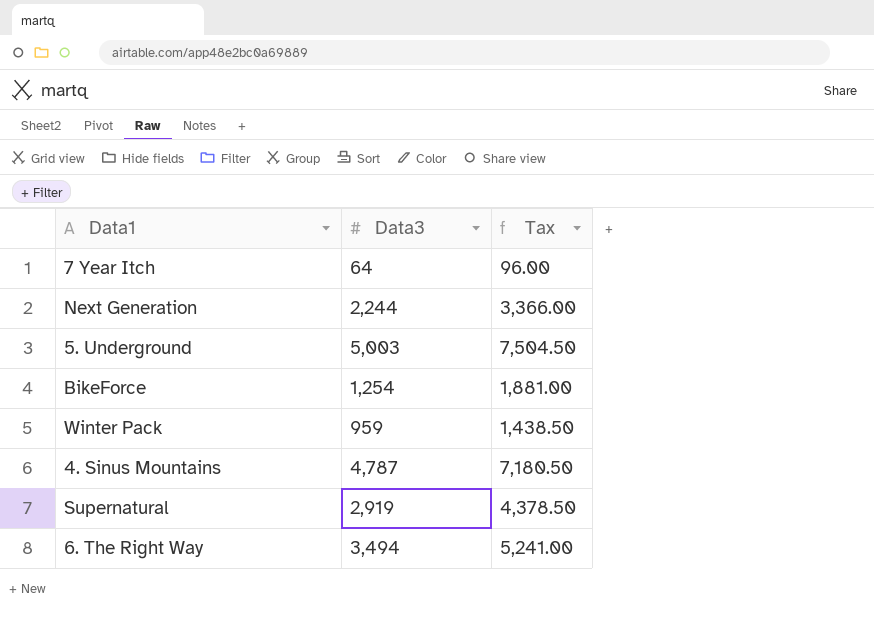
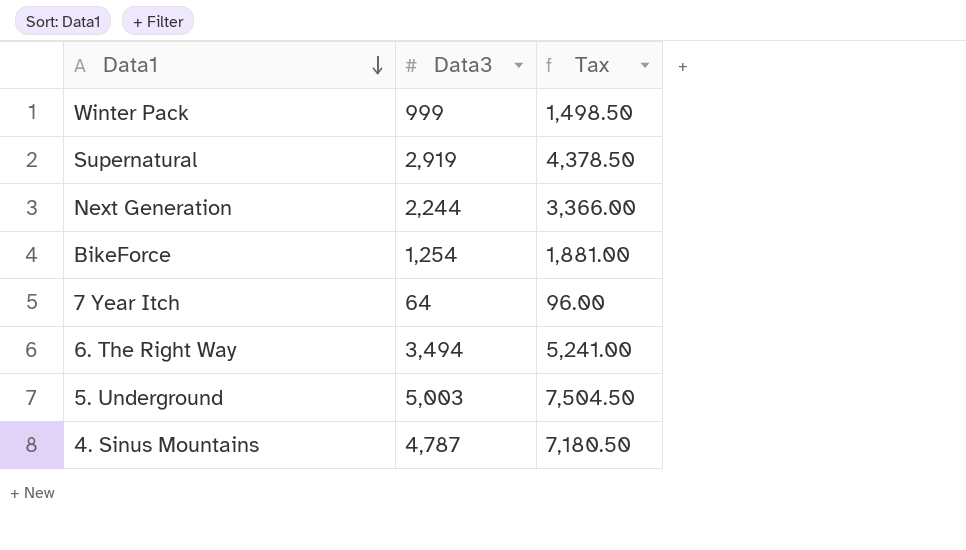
row order: none -> Data1 descending
Winter Pack | Data3: 959 -> 999
Winter Pack | Tax: 1,438.50 -> 1,498.50

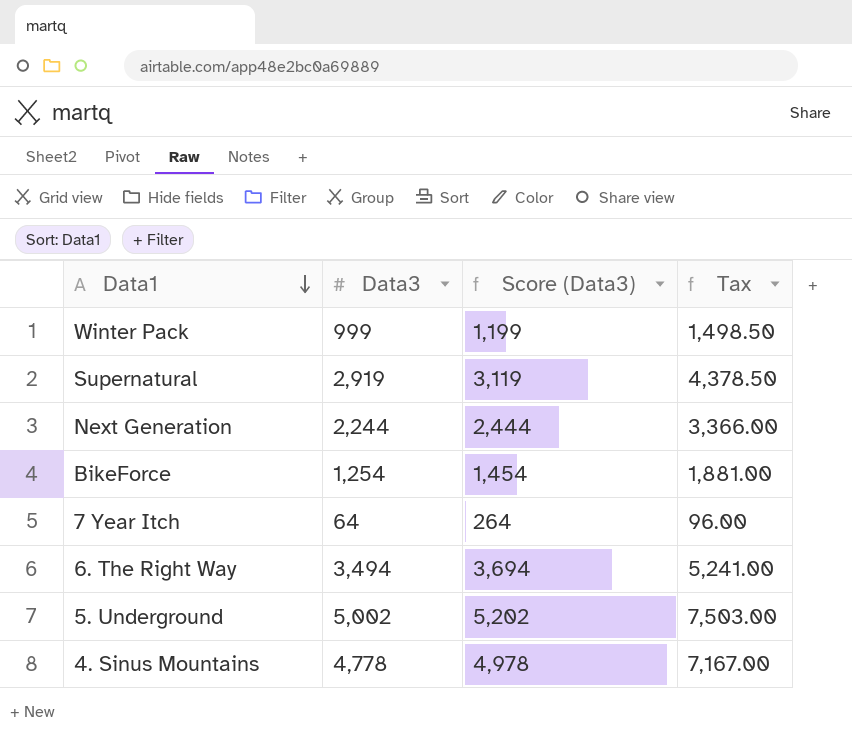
column Score (Data3) | formula: none -> [Data3] + 200
5. Underground | Data3: 5,003 -> 5,002
5. Underground | Tax: 7,504.50 -> 7,503.00
4. Sinus Mountains | Data3: 4,787 -> 4,778
4. Sinus Mountains | Tax: 7,180.50 -> 7,167.00

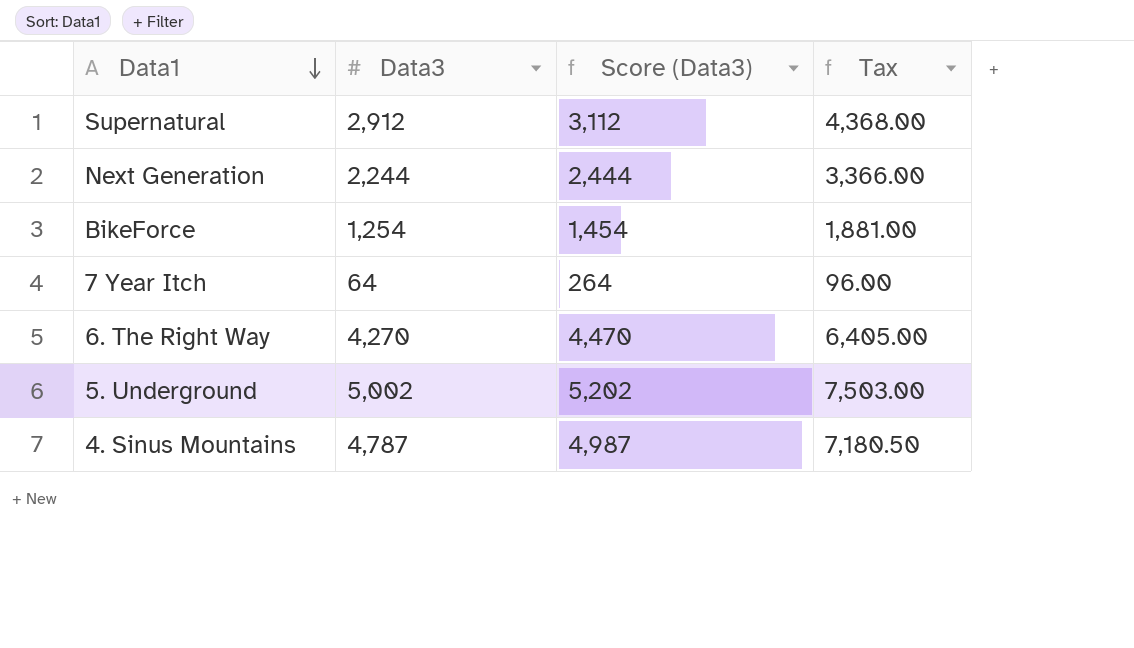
row Winter Pack: 999 | 1,199 | 1,498.50 -> none
Supernatural | Data3: 2,919 -> 2,912
Supernatural | Score (Data3): 3,119 -> 3,112
Supernatural | Tax: 4,378.50 -> 4,368.00
6. The Right Way | Data3: 3,494 -> 4,270
6. The Right Way | Score (Data3): 3,694 -> 4,470
6. The Right Way | Tax: 5,241.00 -> 6,405.00
4. Sinus Mountains | Data3: 4,778 -> 4,787
4. Sinus Mountains | Score (Data3): 4,978 -> 4,987
4. Sinus Mountains | Tax: 7,167.00 -> 7,180.50

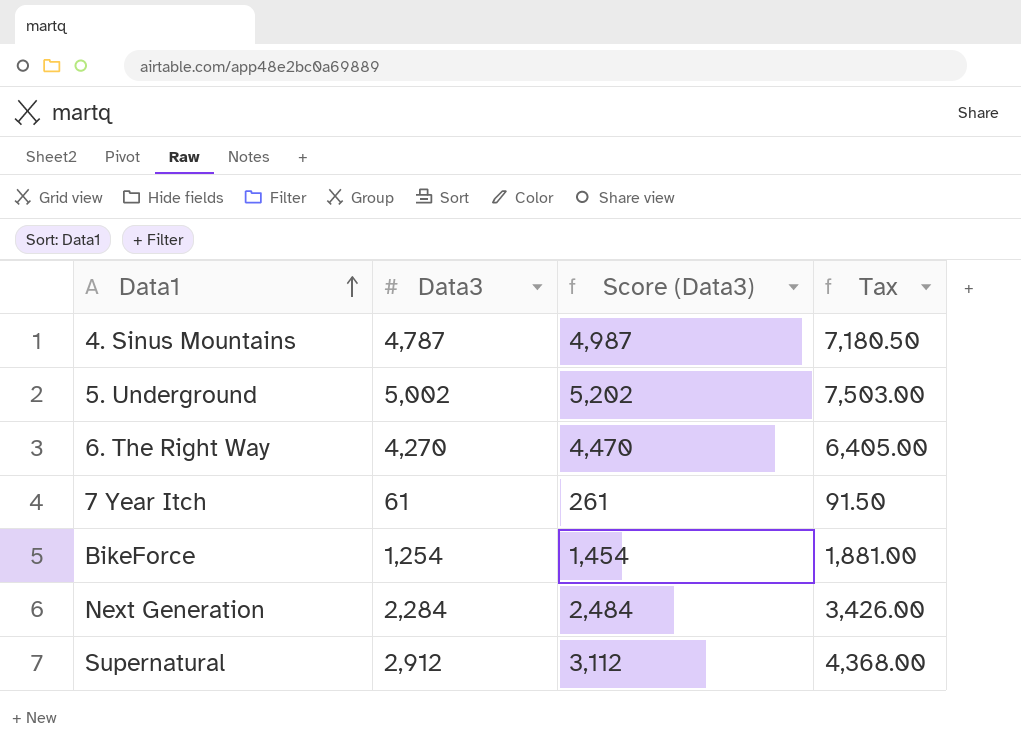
row order: Data1 descending -> Data1 ascending
7 Year Itch | Data3: 64 -> 61
7 Year Itch | Score (Data3): 264 -> 261
7 Year Itch | Tax: 96.00 -> 91.50
Next Generation | Data3: 2,244 -> 2,284
Next Generation | Score (Data3): 2,444 -> 2,484
Next Generation | Tax: 3,366.00 -> 3,426.00

